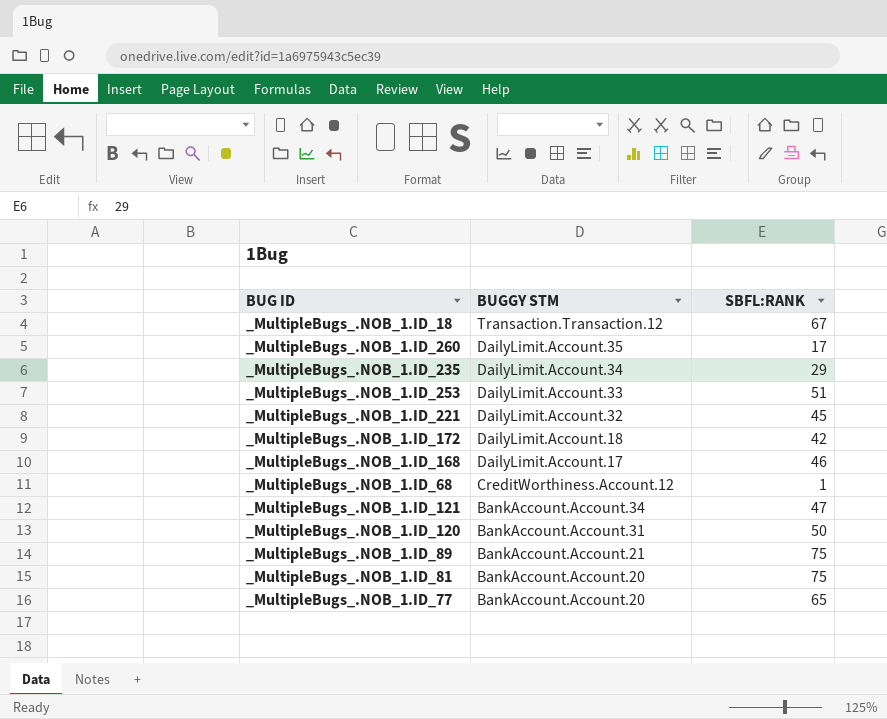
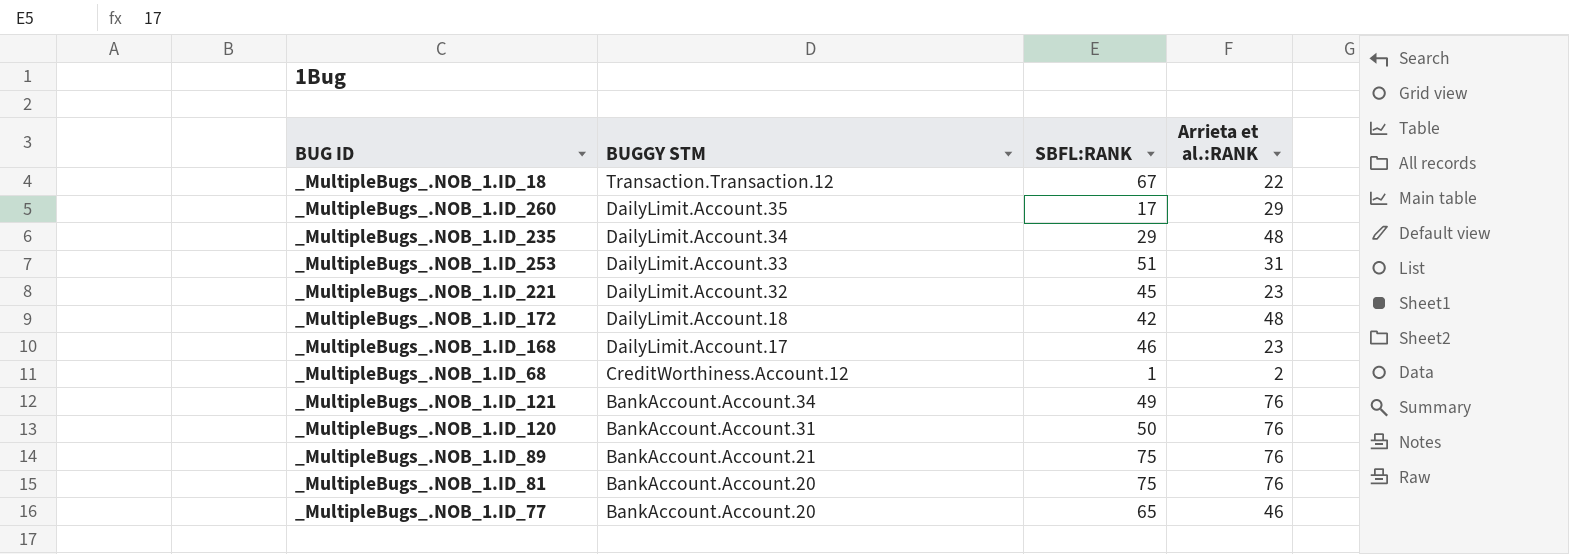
column Arrieta et al.:RANK | position: none -> 4
_MultipleBugs_.NOB_1.ID_121 | SBFL:RANK: 47 -> 49

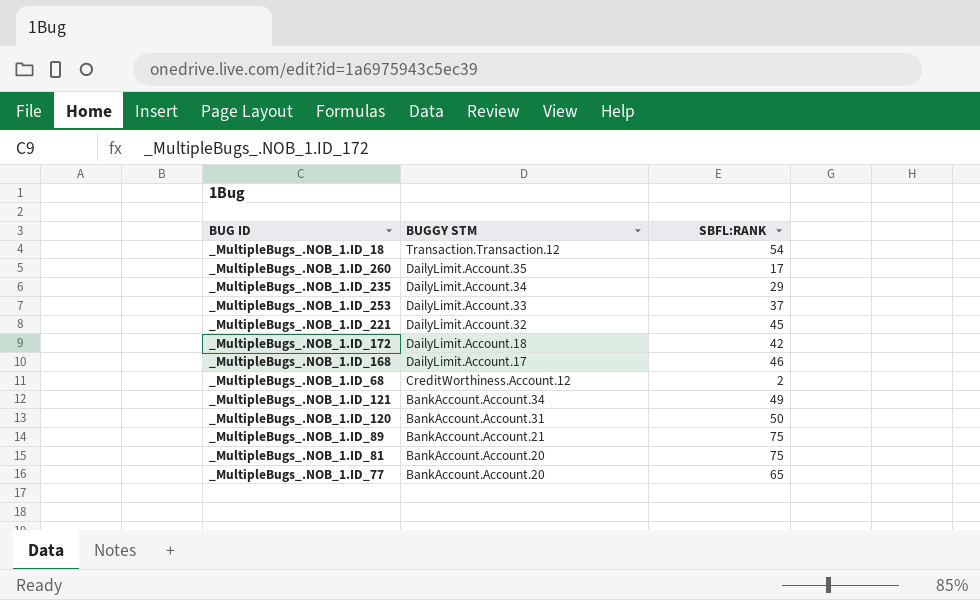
column Arrieta et al.:RANK | position: 4 -> none
_MultipleBugs_.NOB_1.ID_18 | SBFL:RANK: 67 -> 54
_MultipleBugs_.NOB_1.ID_253 | SBFL:RANK: 51 -> 37
_MultipleBugs_.NOB_1.ID_68 | SBFL:RANK: 1 -> 2

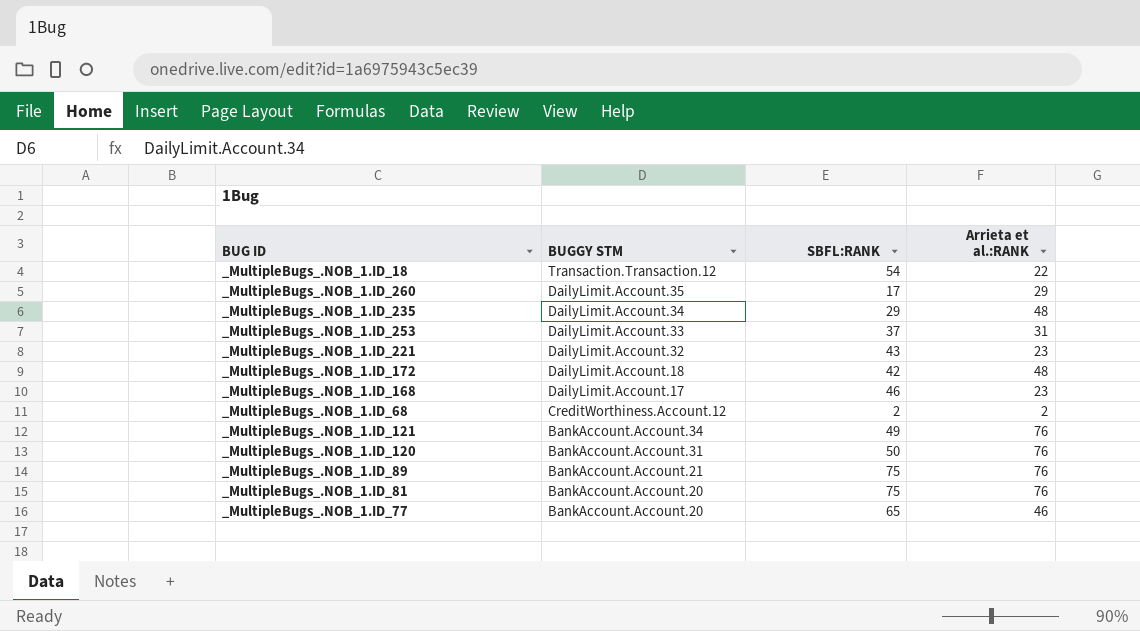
column Arrieta et al.:RANK | position: none -> 4
_MultipleBugs_.NOB_1.ID_221 | SBFL:RANK: 45 -> 43

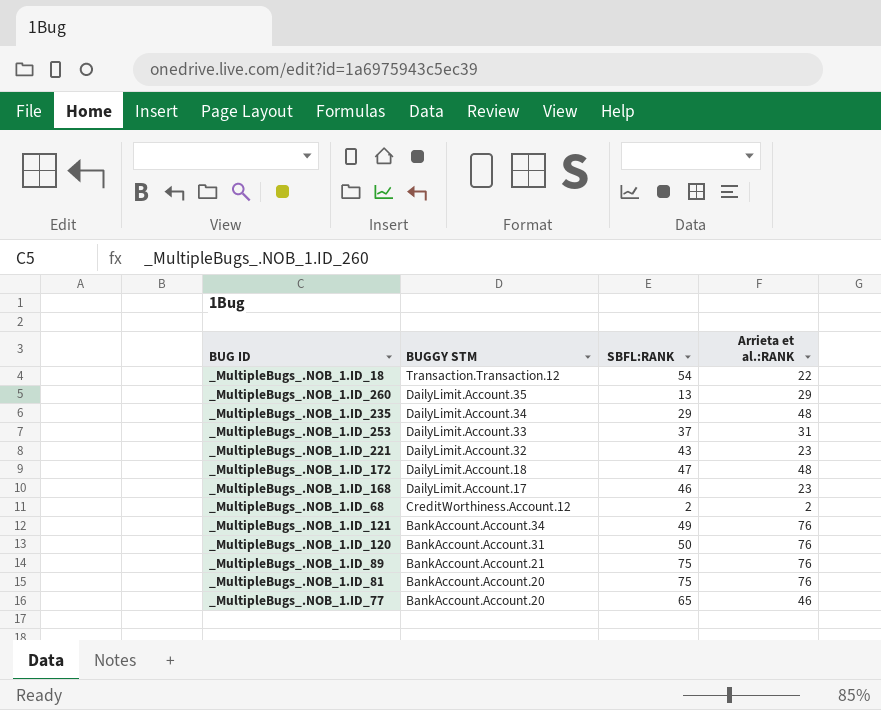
_MultipleBugs_.NOB_1.ID_260 | SBFL:RANK: 17 -> 13
_MultipleBugs_.NOB_1.ID_172 | SBFL:RANK: 42 -> 47

